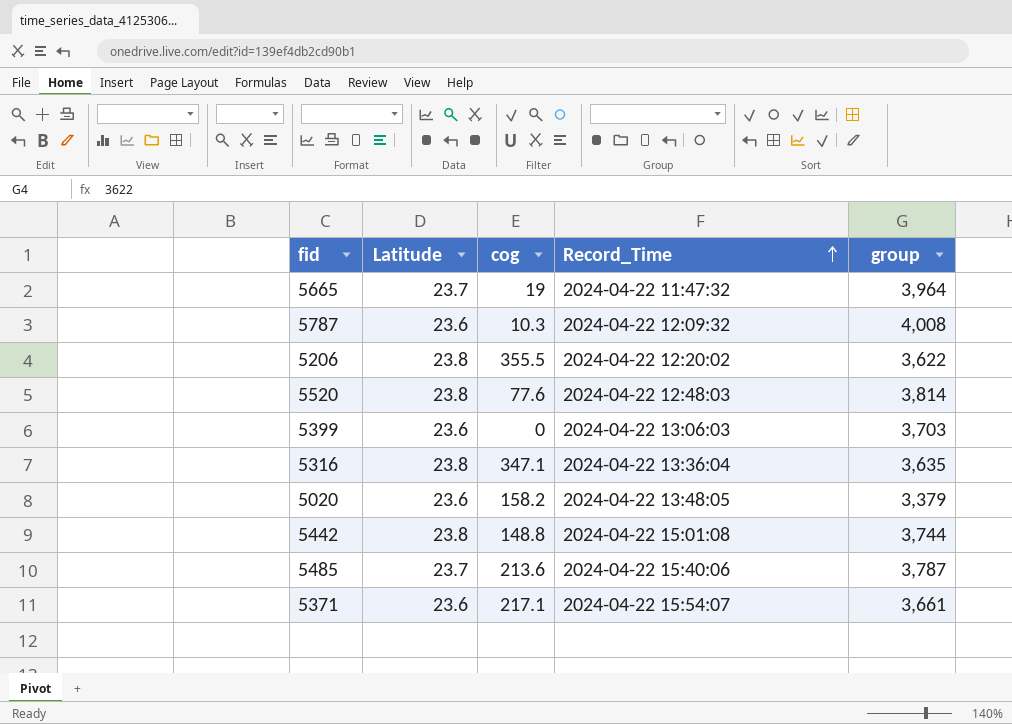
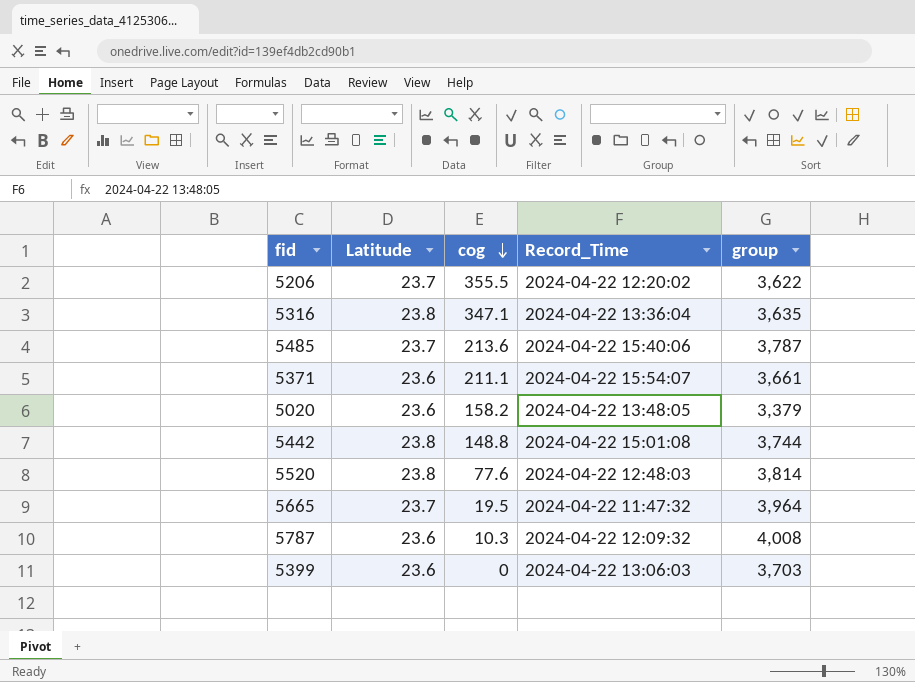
row order: Record_Time ascending -> cog descending
5206 | Latitude: 23.8 -> 23.7
5371 | cog: 217.1 -> 211.1
5665 | cog: 19 -> 19.5

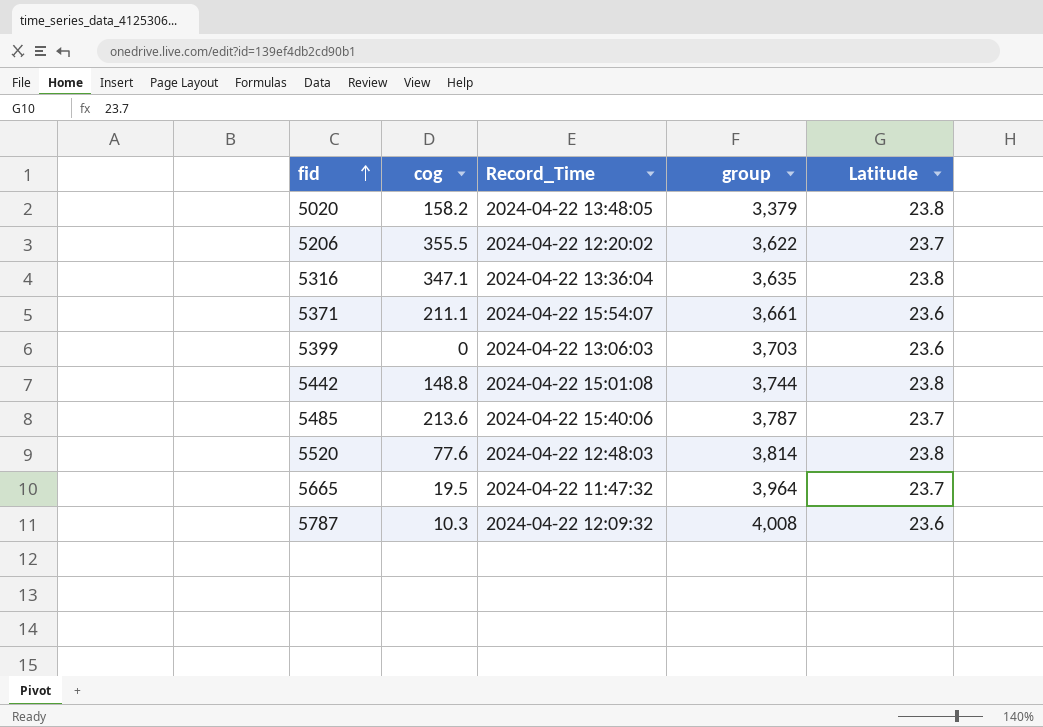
row order: cog descending -> fid ascending
column Latitude | position: 2 -> 5
5020 | Latitude: 23.6 -> 23.8

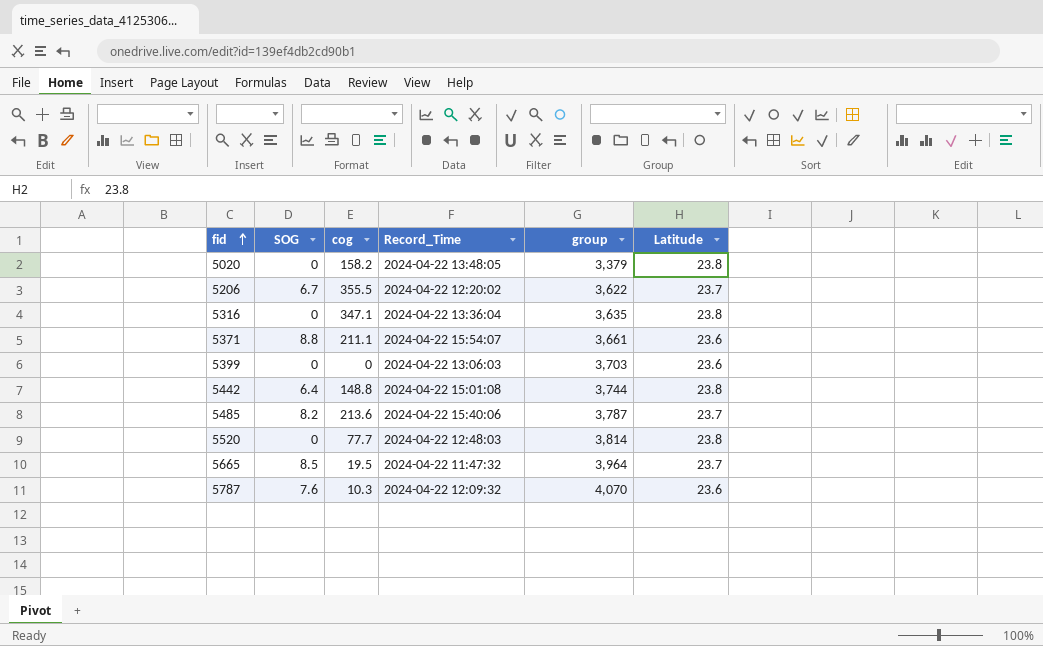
column SOG | position: none -> 2
5520 | cog: 77.6 -> 77.7
5787 | group: 4,008 -> 4,070

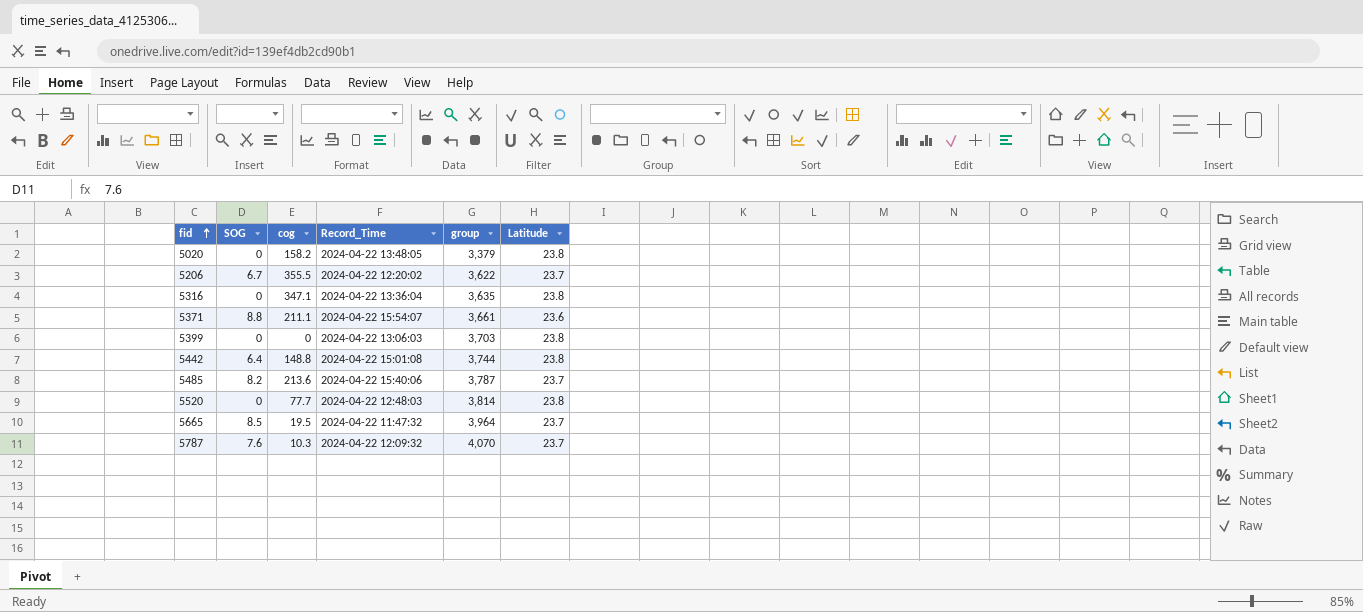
5399 | Latitude: 23.6 -> 23.8
5787 | Latitude: 23.6 -> 23.7

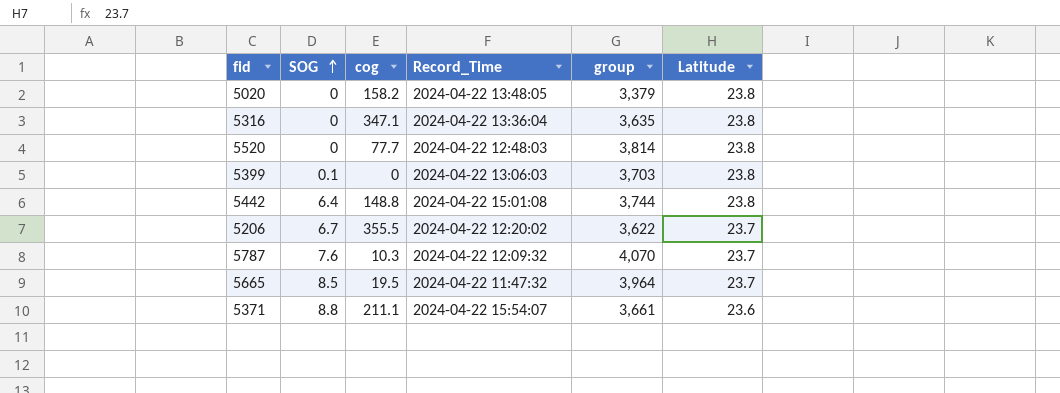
row order: fid ascending -> SOG ascending
row 5485: 8.2 | 213.6 | 2024-04-22 15:40:06 | 3,787 | 23.7 -> none
5399 | SOG: 0 -> 0.1

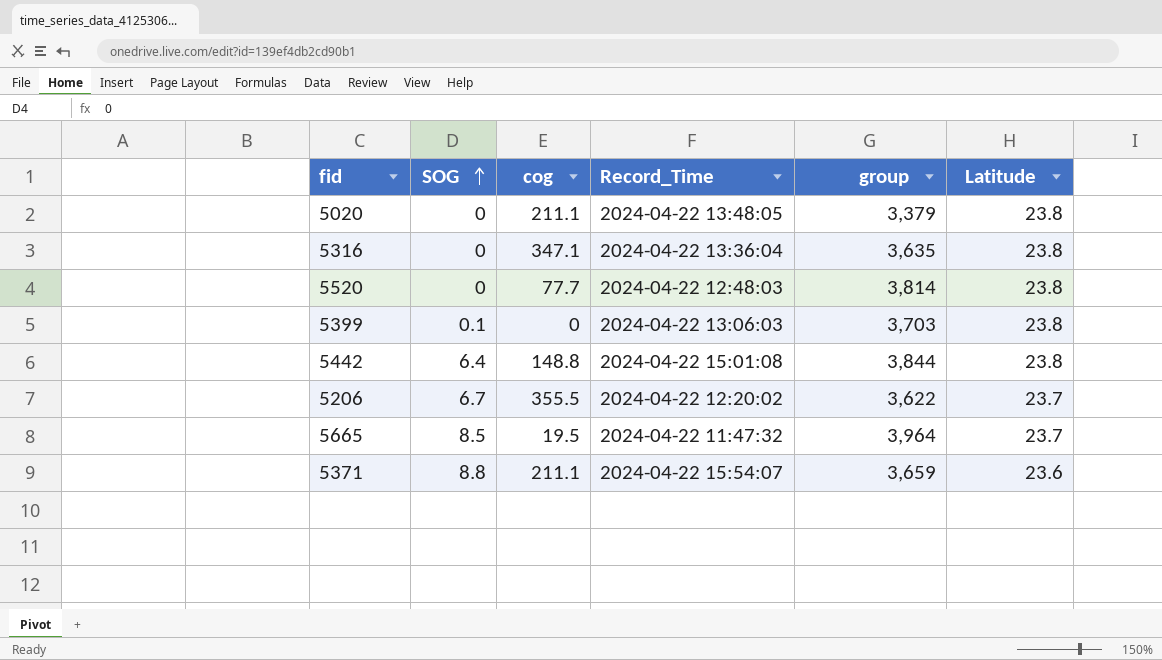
row 5787: 7.6 | 10.3 | 2024-04-22 12:09:32 | 4,070 | 23.7 -> none
5020 | cog: 158.2 -> 211.1
5442 | group: 3,744 -> 3,844
5371 | group: 3,661 -> 3,659

